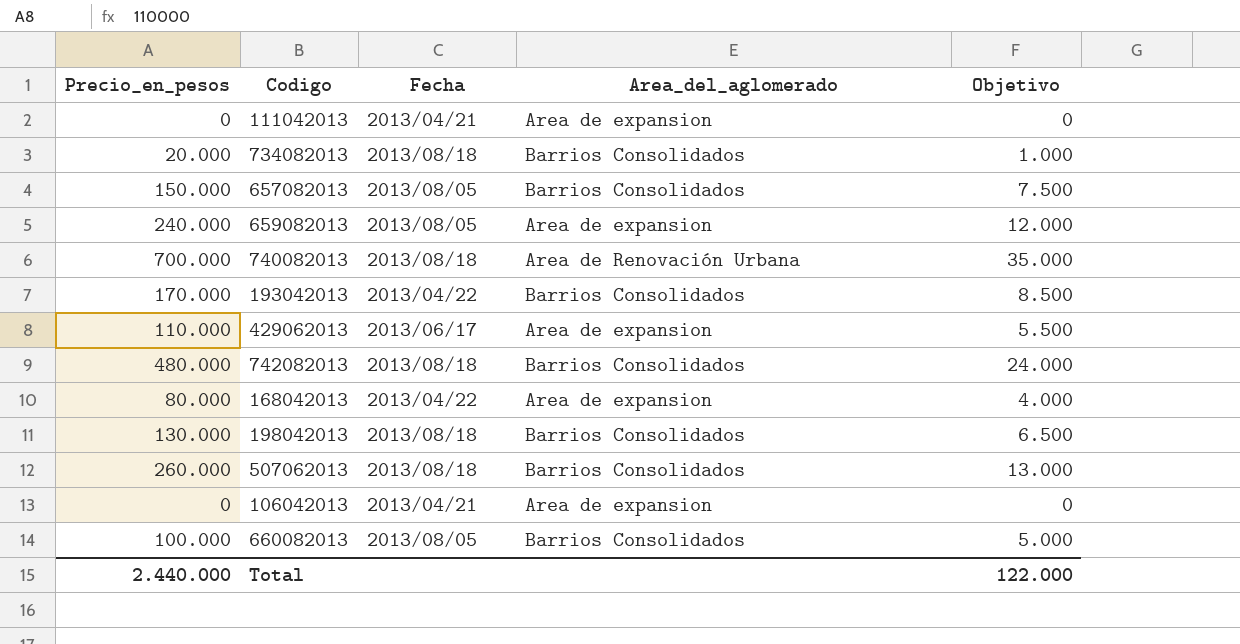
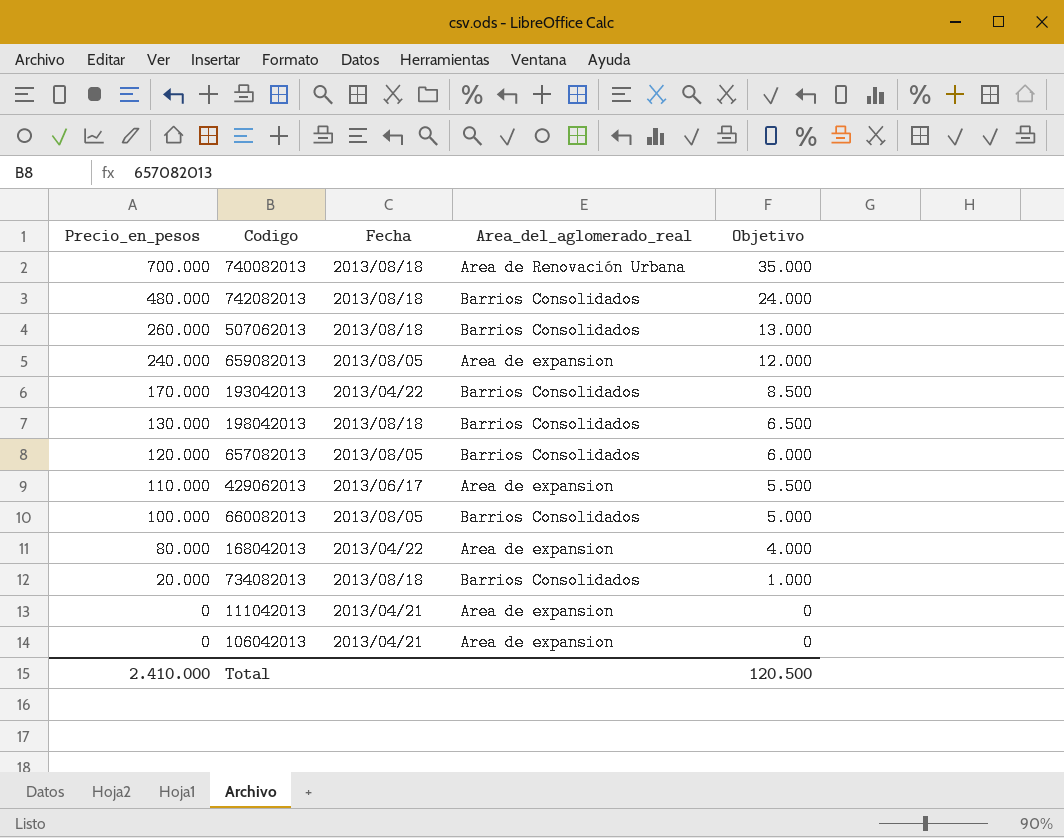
row order: none -> Precio_en_pesos descending
column name: Area_del_aglomerado -> Area_del_aglomerado_real
657082013 | Precio_en_pesos: 150.000 -> 120.000
657082013 | Objetivo: 7.500 -> 6.000
Total | Precio_en_pesos: 2.440.000 -> 2.410.000
Total | Objetivo: 122.000 -> 120.500

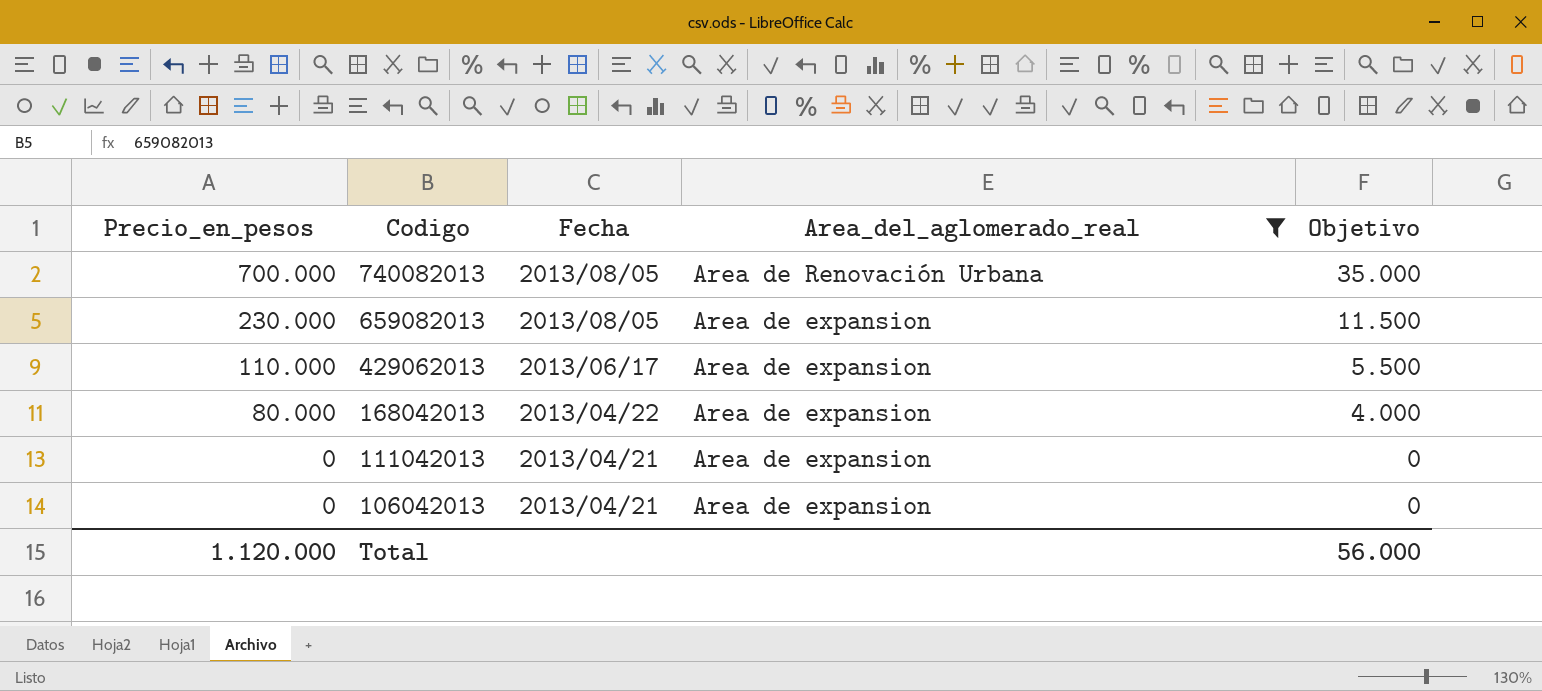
filter: none -> Area_del_aglomerado_real != Barrios Consolidados
740082013 | Fecha: 2013/08/18 -> 2013/08/05
659082013 | Precio_en_pesos: 240.000 -> 230.000
659082013 | Objetivo: 12.000 -> 11.500
Total | Precio_en_pesos: 2.410.000 -> 1.120.000
Total | Objetivo: 120.500 -> 56.000

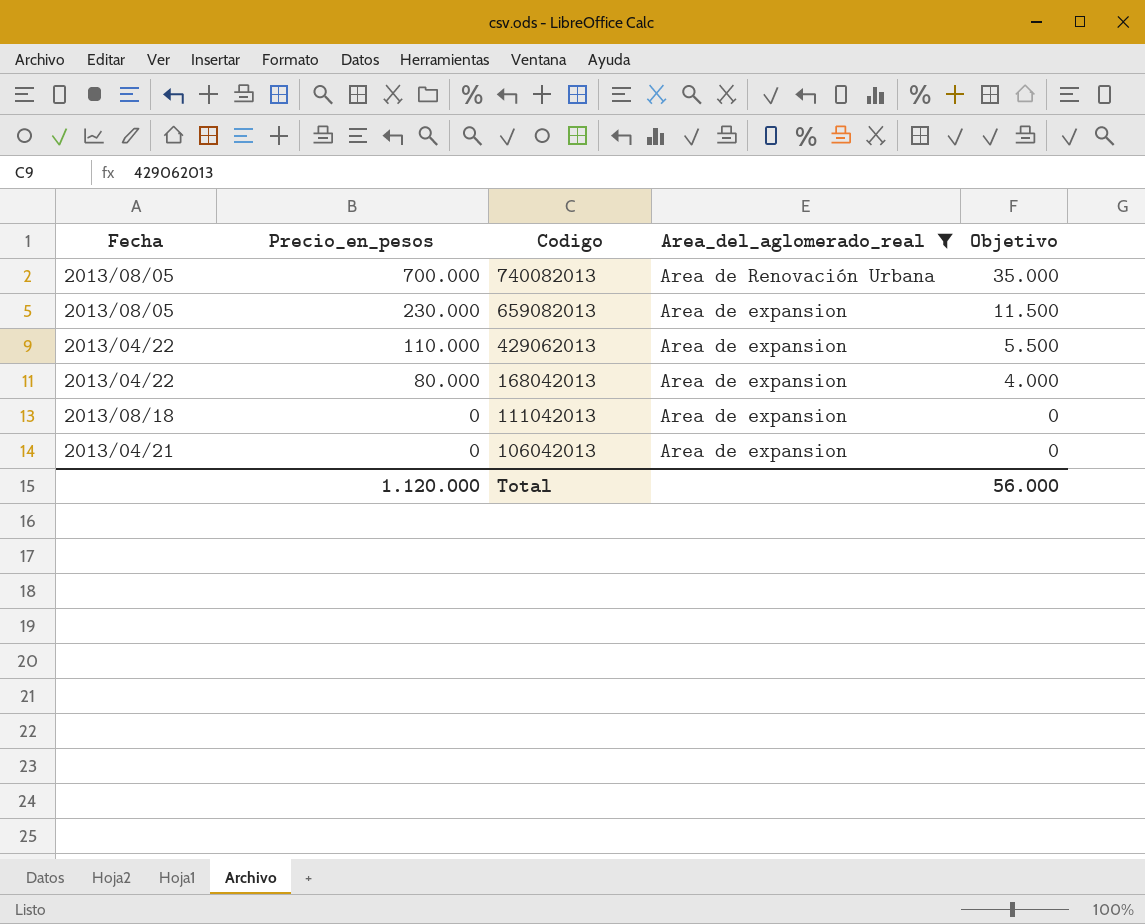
column Fecha | position: 3 -> 1
429062013 | Fecha: 2013/06/17 -> 2013/04/22
111042013 | Fecha: 2013/04/21 -> 2013/08/18

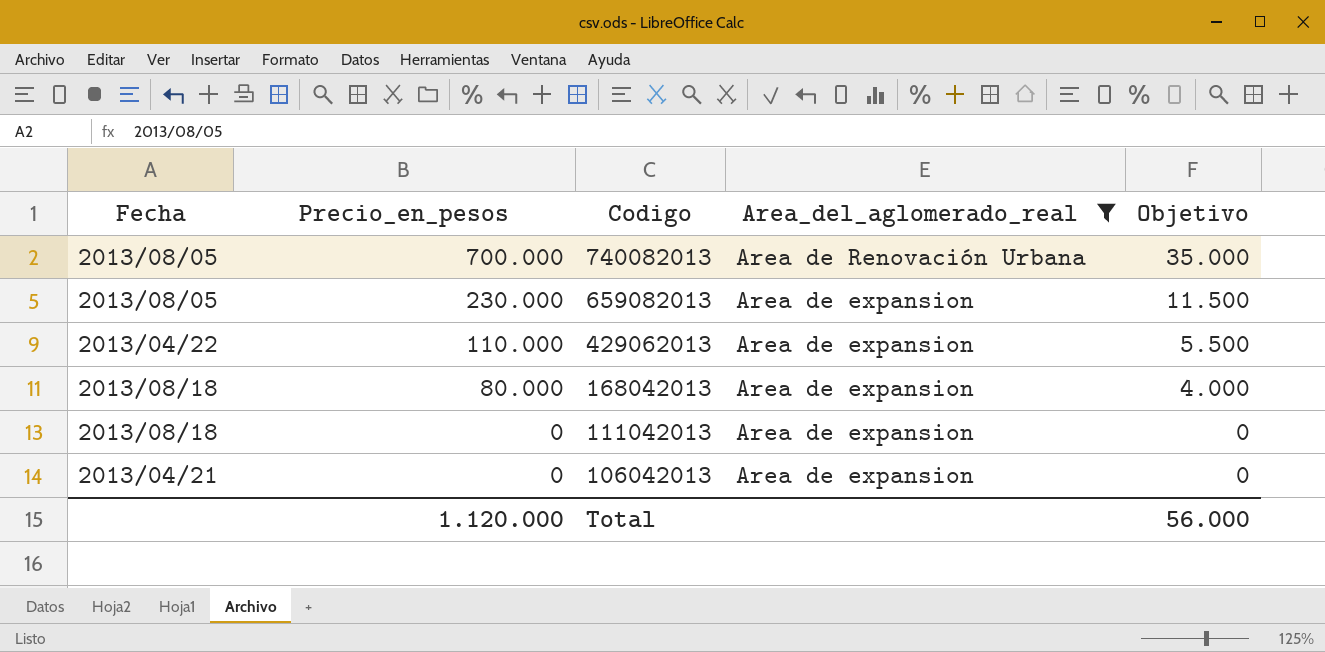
168042013 | Fecha: 2013/04/22 -> 2013/08/18

